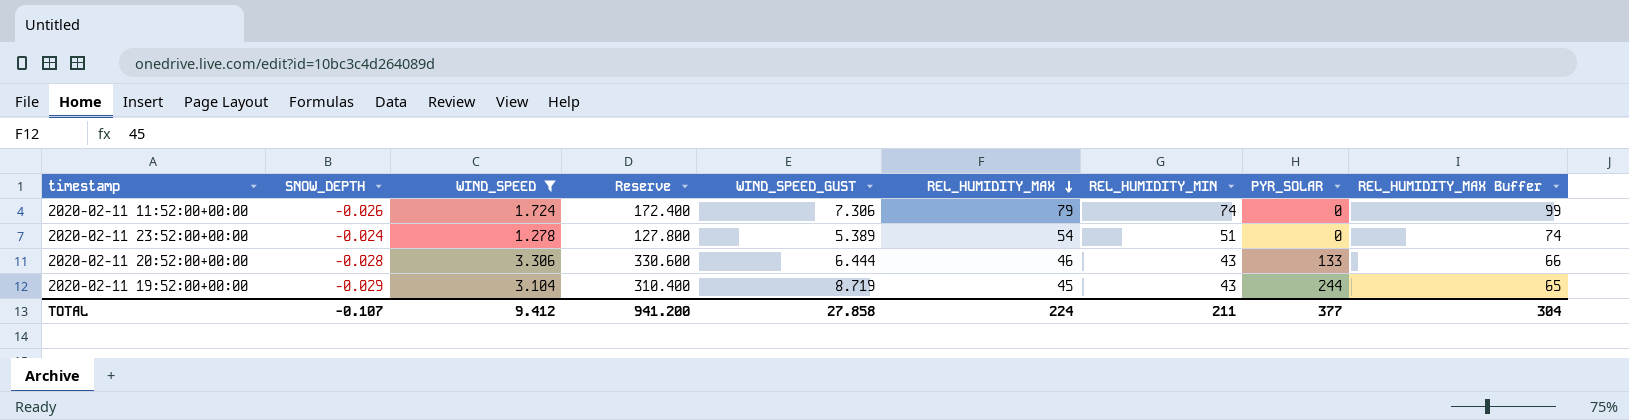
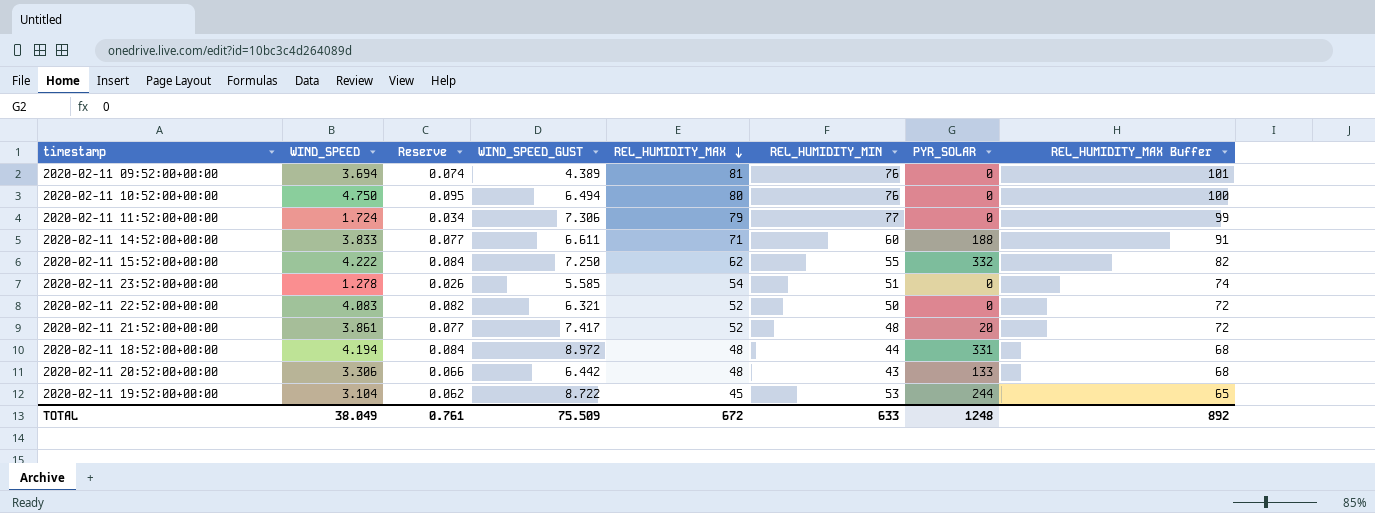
filter: WIND_SPEED <= 3.306 -> none
column SNOW_DEPTH | position: 2 -> none
column Reserve | formula: [WIND_SPEED] * 100 -> [WIND_SPEED] * 0.02
2020-02-11 11:52:00+00:00 | REL_HUMIDITY_MIN: 74 -> 77
2020-02-11 23:52:00+00:00 | WIND_SPEED_GUST: 5.389 -> 5.585
2020-02-11 20:52:00+00:00 | WIND_SPEED_GUST: 6.444 -> 6.442
2020-02-11 20:52:00+00:00 | REL_HUMIDITY_MAX: 46 -> 48
2020-02-11 20:52:00+00:00 | REL_HUMIDITY_MAX Buffer: 66 -> 68
2020-02-11 19:52:00+00:00 | WIND_SPEED_GUST: 8.719 -> 8.722
2020-02-11 19:52:00+00:00 | REL_HUMIDITY_MIN: 43 -> 53
TOTAL | WIND_SPEED: 9.412 -> 38.049
TOTAL | Reserve: 941.200 -> 0.761
TOTAL | WIND_SPEED_GUST: 27.858 -> 75.509
TOTAL | REL_HUMIDITY_MAX: 224 -> 672
TOTAL | REL_HUMIDITY_MIN: 211 -> 633
TOTAL | PYR_SOLAR: 377 -> 1248
TOTAL | REL_HUMIDITY_MAX Buffer: 304 -> 892

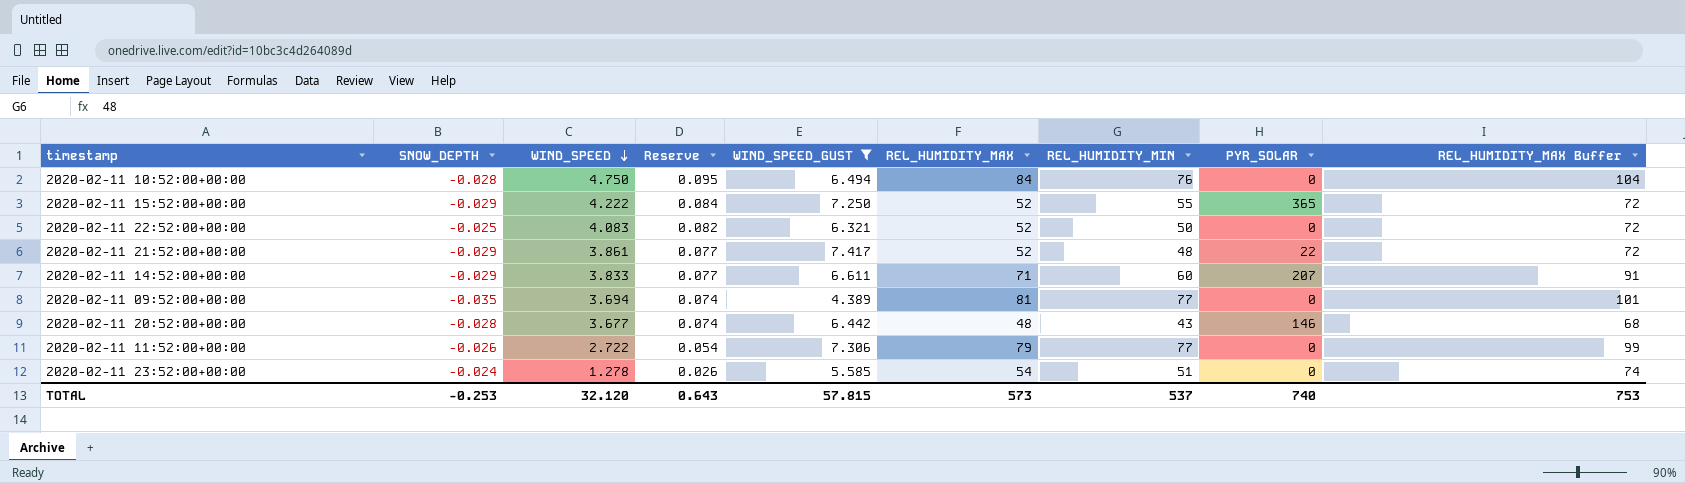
filter: none -> WIND_SPEED_GUST <= 7.417
row order: REL_HUMIDITY_MAX descending -> WIND_SPEED descending
column SNOW_DEPTH | position: none -> 2
2020-02-11 10:52:00+00:00 | REL_HUMIDITY_MAX: 80 -> 84
2020-02-11 10:52:00+00:00 | REL_HUMIDITY_MAX Buffer: 100 -> 104
2020-02-11 15:52:00+00:00 | REL_HUMIDITY_MAX: 62 -> 52
2020-02-11 15:52:00+00:00 | PYR_SOLAR: 332 -> 365
2020-02-11 15:52:00+00:00 | REL_HUMIDITY_MAX Buffer: 82 -> 72
2020-02-11 21:52:00+00:00 | PYR_SOLAR: 20 -> 22
2020-02-11 14:52:00+00:00 | PYR_SOLAR: 188 -> 207
2020-02-11 09:52:00+00:00 | REL_HUMIDITY_MIN: 76 -> 77
2020-02-11 20:52:00+00:00 | WIND_SPEED: 3.306 -> 3.677
2020-02-11 20:52:00+00:00 | Reserve: 0.066 -> 0.074
2020-02-11 20:52:00+00:00 | PYR_SOLAR: 133 -> 146
2020-02-11 11:52:00+00:00 | WIND_SPEED: 1.724 -> 2.722
2020-02-11 11:52:00+00:00 | Reserve: 0.034 -> 0.054
TOTAL | WIND_SPEED: 38.049 -> 32.120
TOTAL | Reserve: 0.761 -> 0.643
TOTAL | WIND_SPEED_GUST: 75.509 -> 57.815
TOTAL | REL_HUMIDITY_MAX: 672 -> 573
TOTAL | REL_HUMIDITY_MIN: 633 -> 537
TOTAL | PYR_SOLAR: 1248 -> 740
TOTAL | REL_HUMIDITY_MAX Buffer: 892 -> 753

